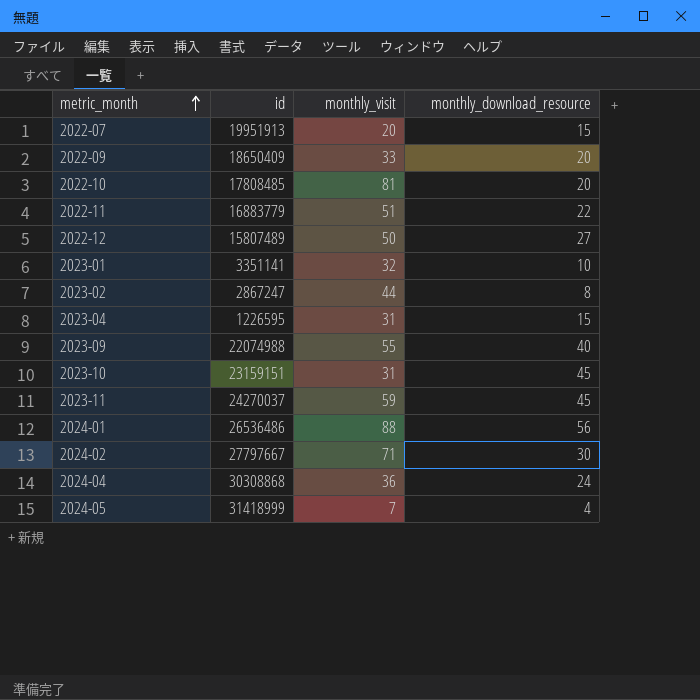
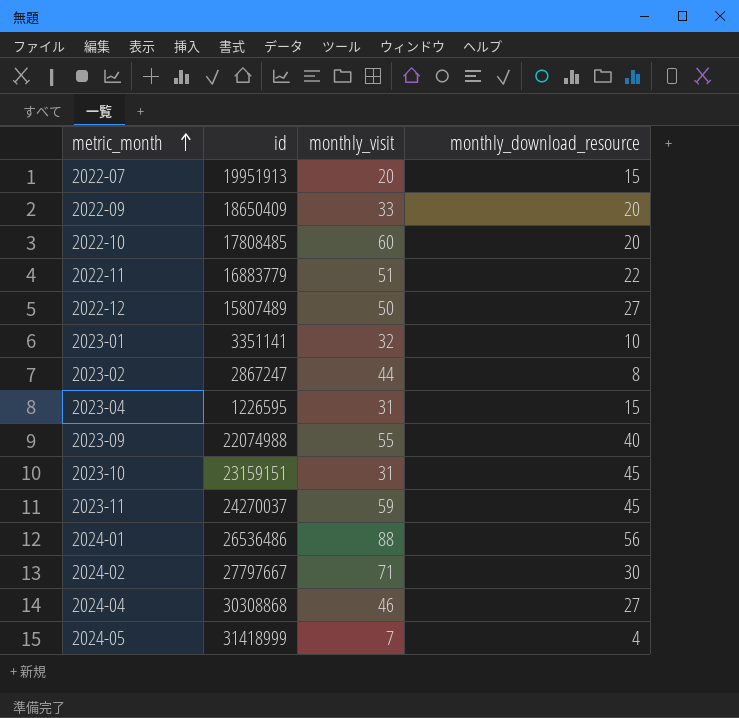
2022-10 | monthly_visit: 81 -> 60
2024-04 | monthly_visit: 36 -> 46
2024-04 | monthly_download_resource: 24 -> 27

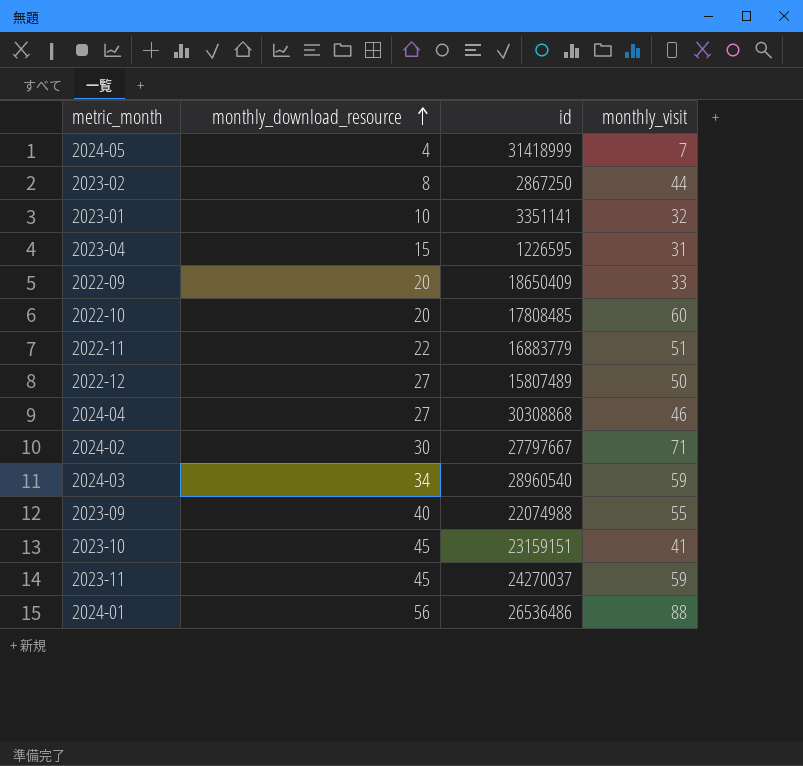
row order: metric_month ascending -> monthly_download_resource ascending
column monthly_download_resource | position: 4 -> 2
row 2022-07: 19951913 | 20 | 15 -> none
2023-02 | id: 2867247 -> 2867250
row 2024-03: none -> 34 | 28960540 | 59
2023-10 | monthly_visit: 31 -> 41

